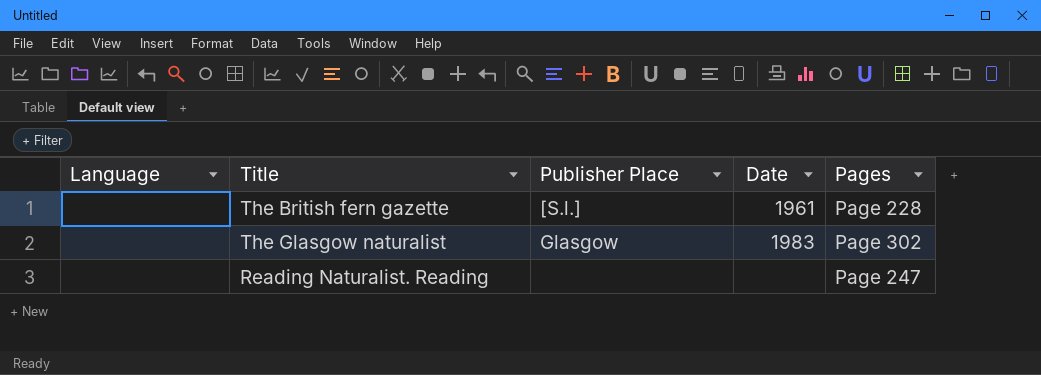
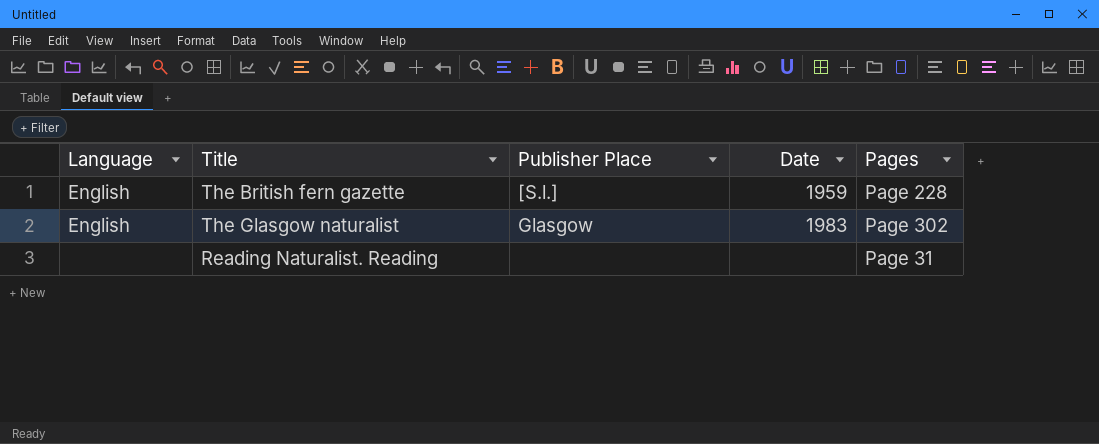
The British fern gazette | Language: none -> English
The British fern gazette | Date: 1961 -> 1959
The Glasgow naturalist | Language: none -> English
Reading Naturalist. Reading | Pages: Page 247 -> Page 31

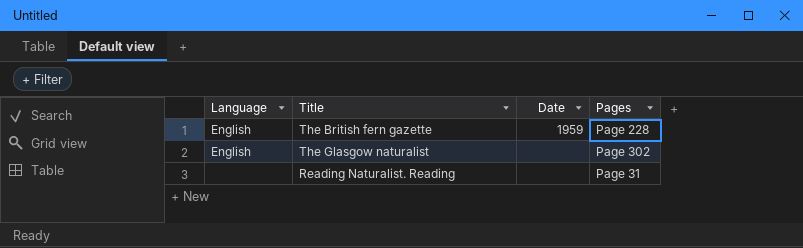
column Publisher Place | position: 3 -> none
The Glasgow naturalist | Date: 1983 -> none

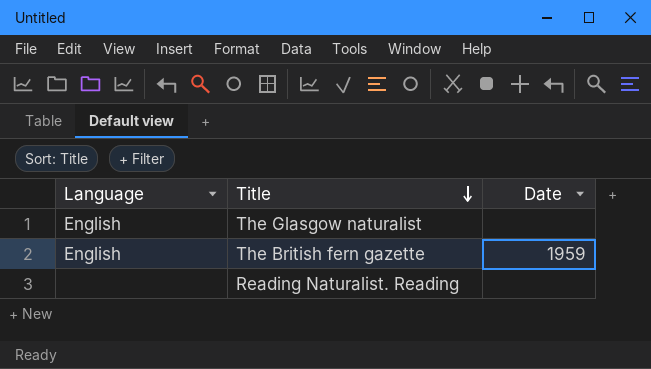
row order: none -> Title descending
column Pages | position: 4 -> none

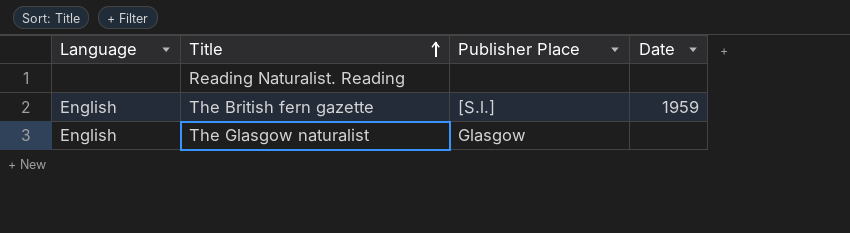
row order: Title descending -> Title ascending
column Publisher Place | position: none -> 3

